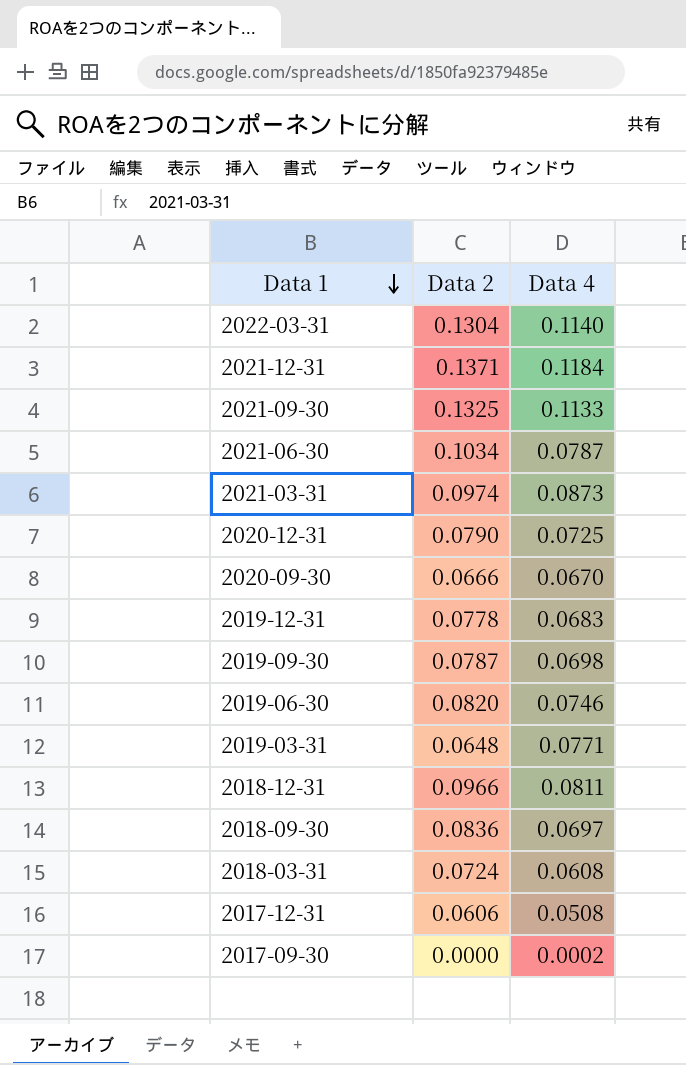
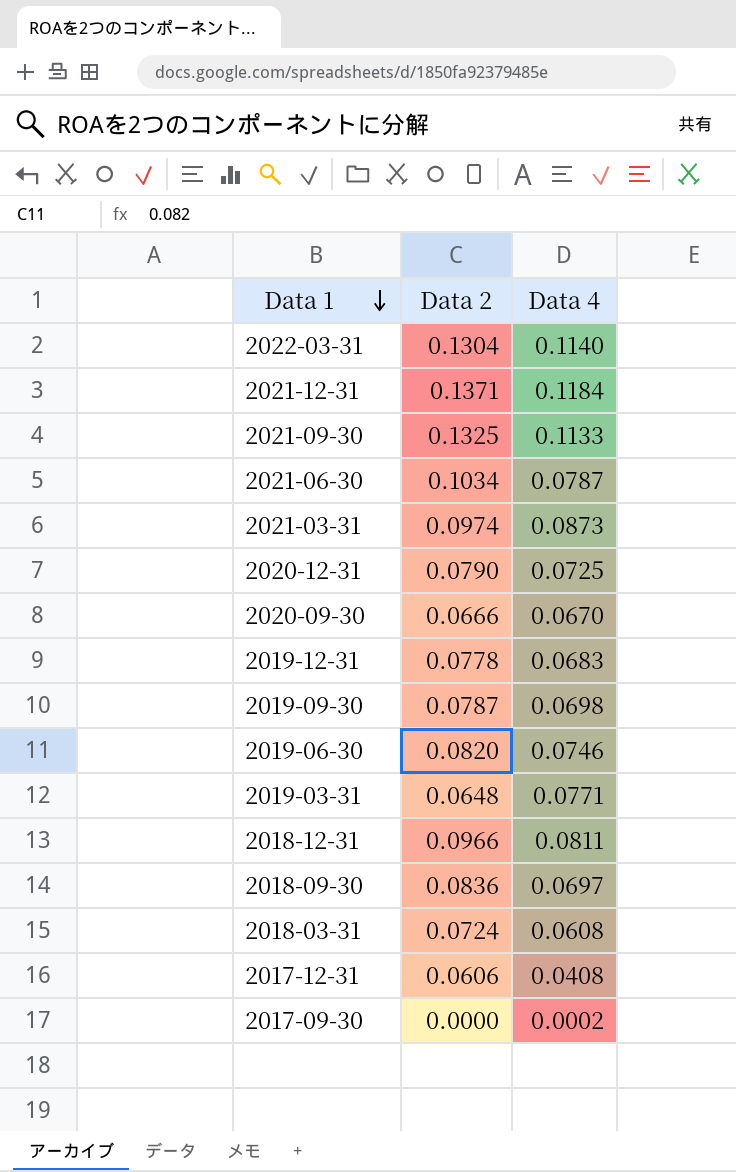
2017-12-31 | Data 4: 0.0508 -> 0.0408

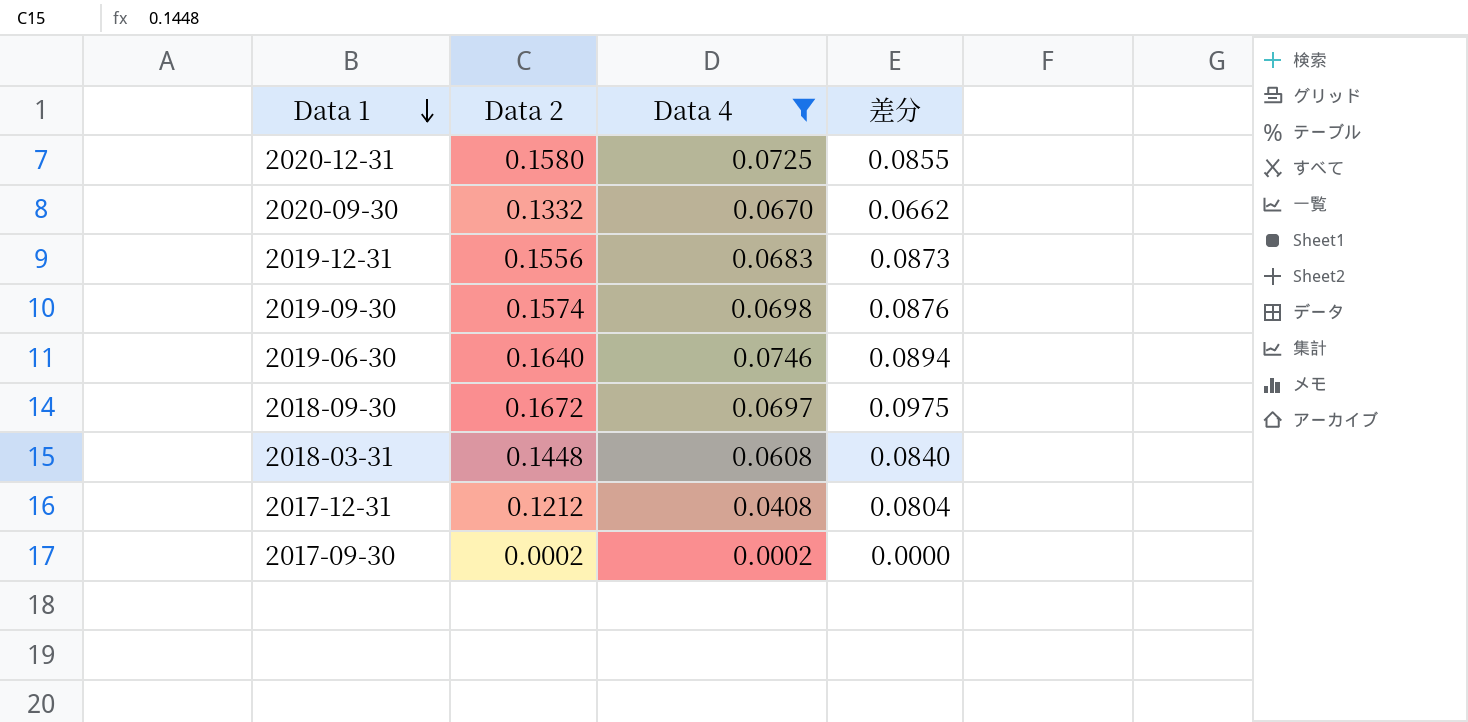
filter: none -> Data 4 <= 0.0746
column 差分 | formula: none -> [Data 2] - [Data 4]
2020-12-31 | Data 2: 0.0790 -> 0.1580
2020-09-30 | Data 2: 0.0666 -> 0.1332
2019-12-31 | Data 2: 0.0778 -> 0.1556
2019-09-30 | Data 2: 0.0787 -> 0.1574
2019-06-30 | Data 2: 0.0820 -> 0.1640
2018-09-30 | Data 2: 0.0836 -> 0.1672
2018-03-31 | Data 2: 0.0724 -> 0.1448
2017-12-31 | Data 2: 0.0606 -> 0.1212
2017-09-30 | Data 2: 0.0000 -> 0.0002

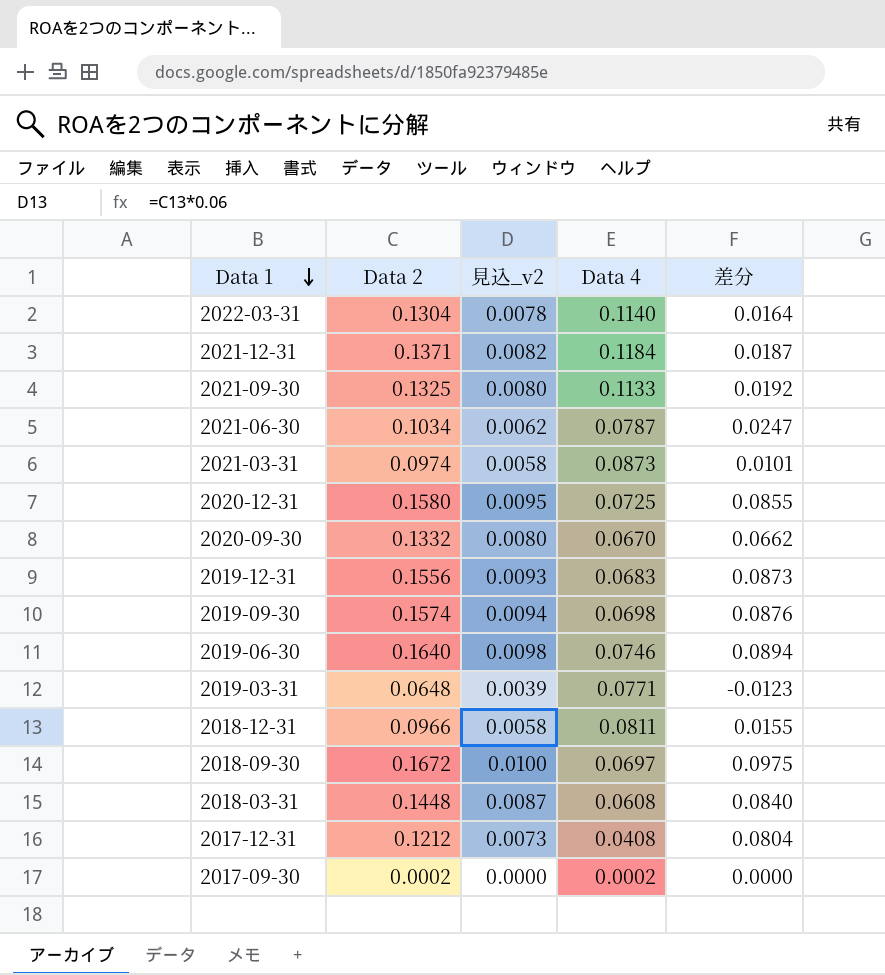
filter: Data 4 <= 0.0746 -> none
column 見込_v2 | formula: none -> [Data 2] * 0.06

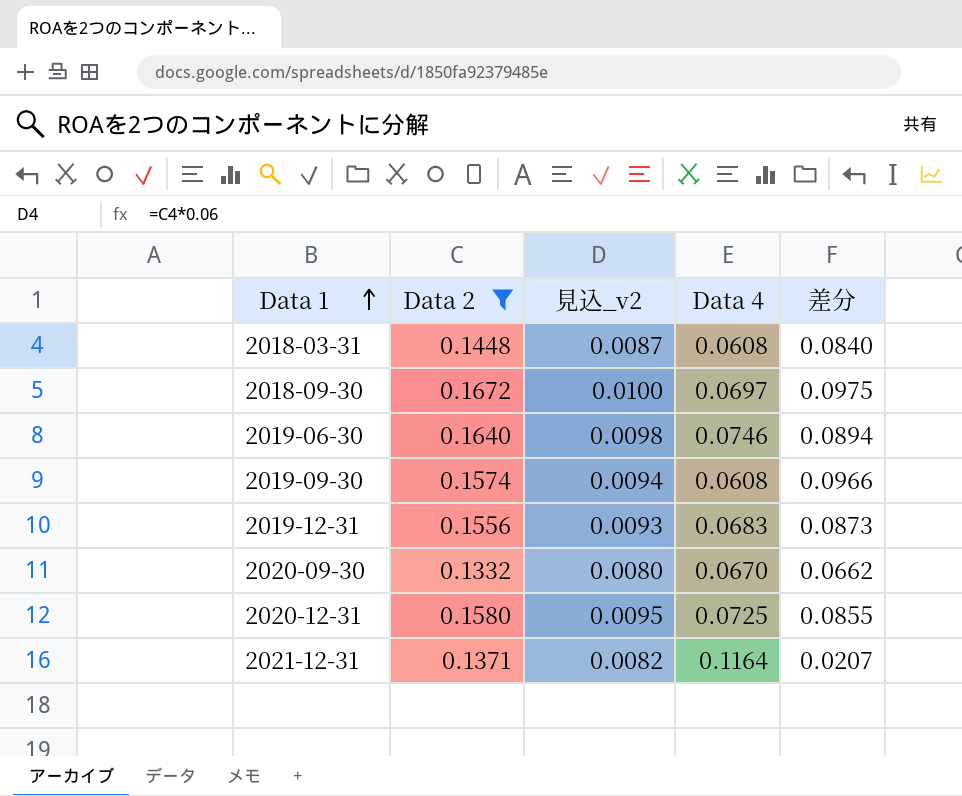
filter: none -> Data 2 >= 0.1332
row order: Data 1 descending -> Data 1 ascending
2019-09-30 | Data 4: 0.0698 -> 0.0608
2019-09-30 | 差分: 0.0876 -> 0.0966
2021-12-31 | Data 4: 0.1184 -> 0.1164
2021-12-31 | 差分: 0.0187 -> 0.0207

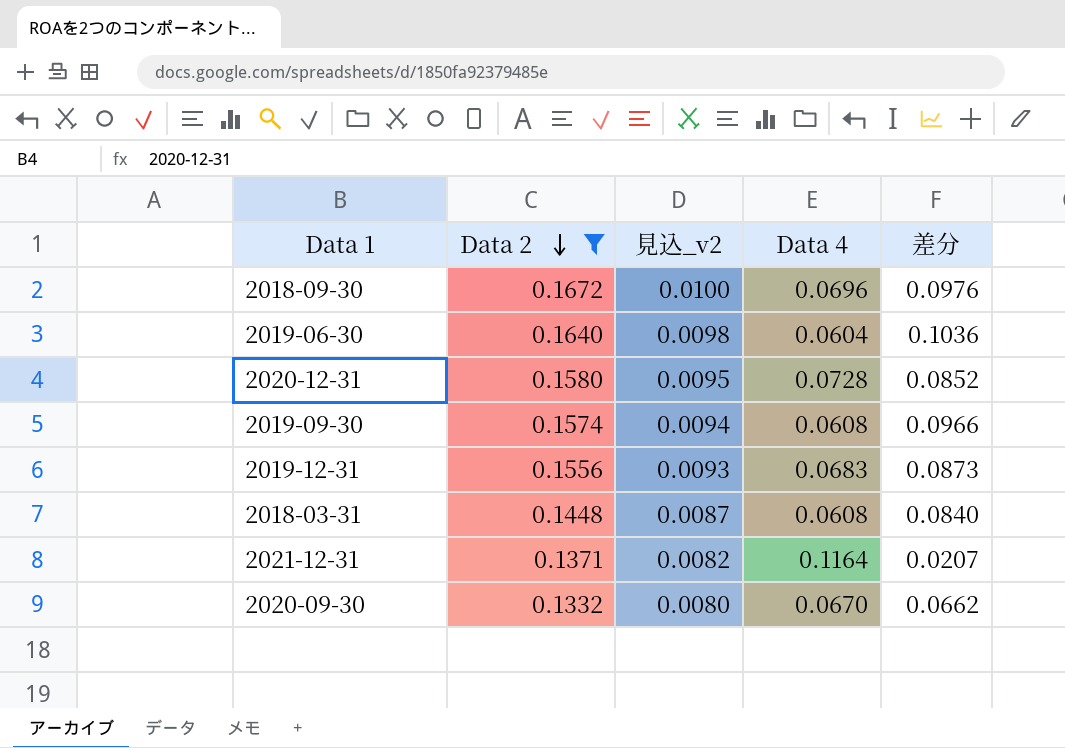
row order: Data 1 ascending -> Data 2 descending
2018-09-30 | Data 4: 0.0697 -> 0.0696
2018-09-30 | 差分: 0.0975 -> 0.0976
2019-06-30 | Data 4: 0.0746 -> 0.0604
2019-06-30 | 差分: 0.0894 -> 0.1036
2020-12-31 | Data 4: 0.0725 -> 0.0728
2020-12-31 | 差分: 0.0855 -> 0.0852

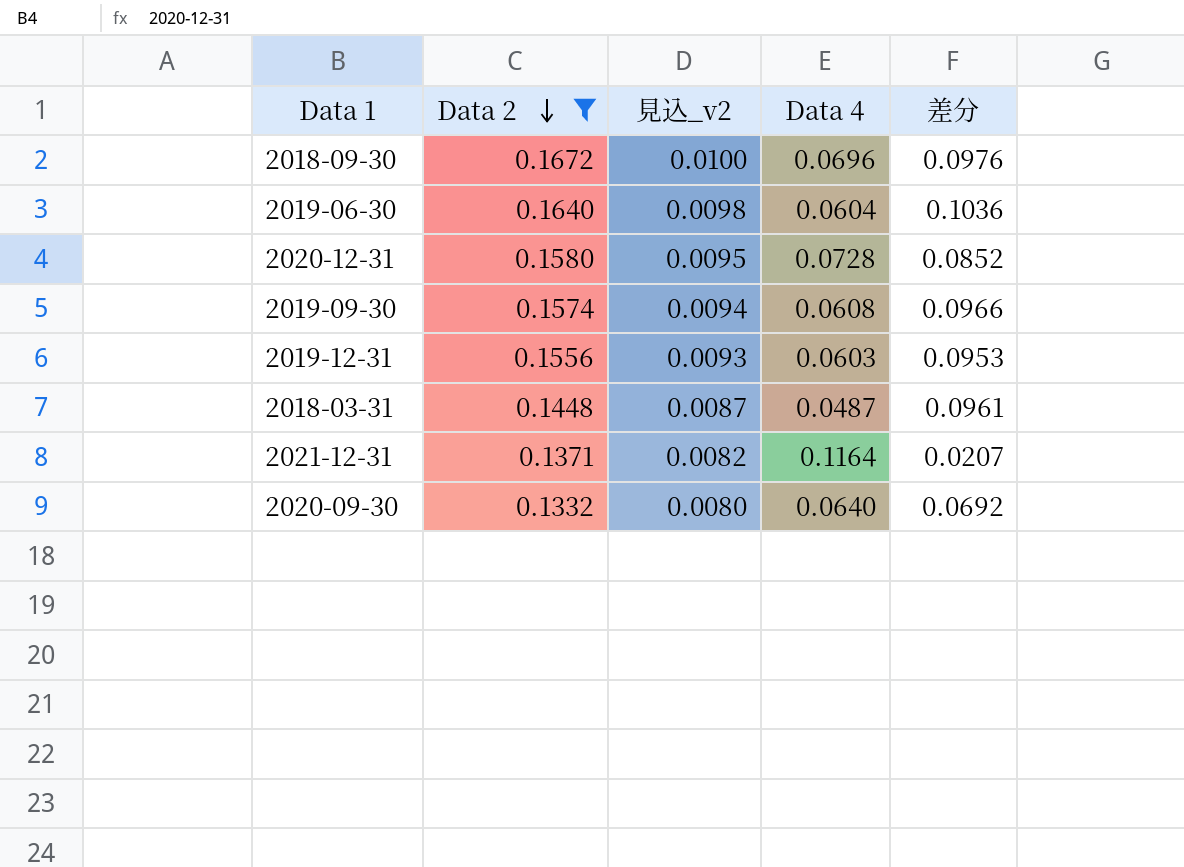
2019-12-31 | Data 4: 0.0683 -> 0.0603
2019-12-31 | 差分: 0.0873 -> 0.0953
2018-03-31 | Data 4: 0.0608 -> 0.0487
2018-03-31 | 差分: 0.0840 -> 0.0961
2020-09-30 | Data 4: 0.0670 -> 0.0640
2020-09-30 | 差分: 0.0662 -> 0.0692

